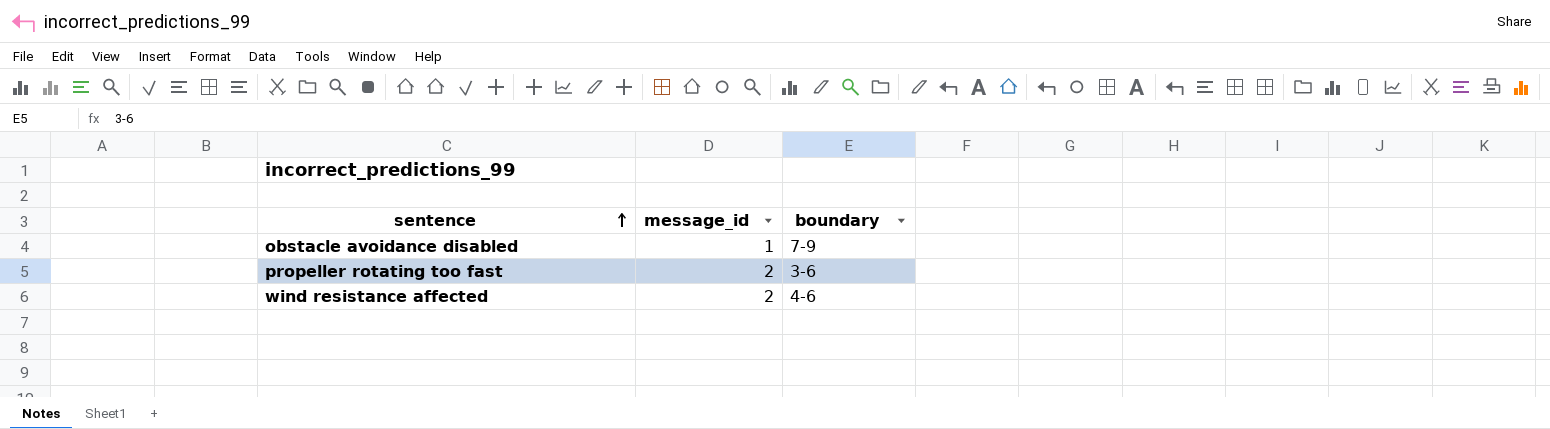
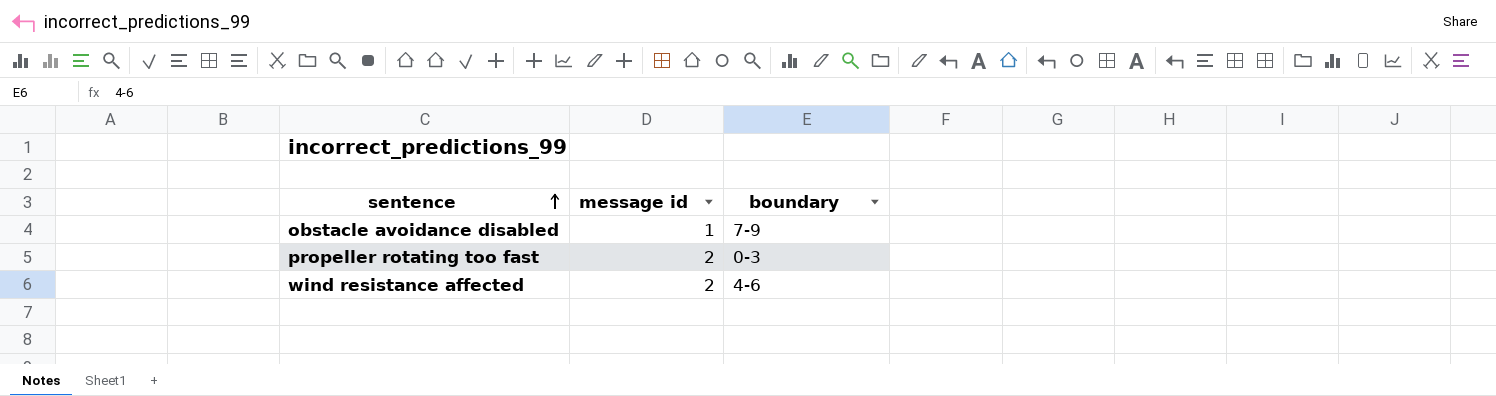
column name: message_id -> message id
propeller rotating too fast | boundary: 3-6 -> 0-3

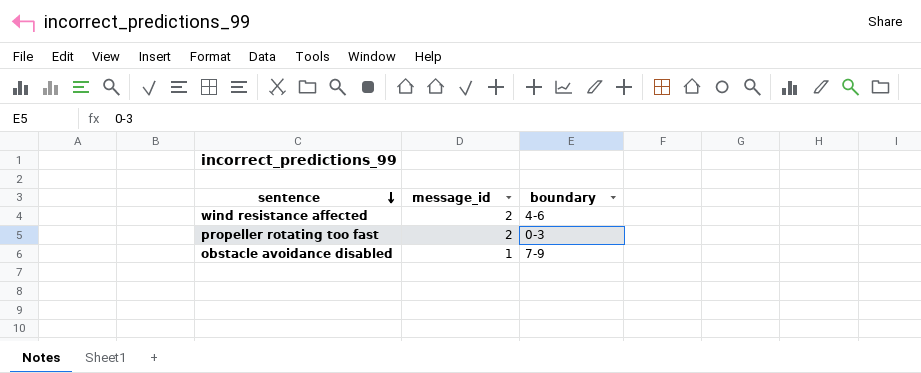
row order: sentence ascending -> sentence descending
column name: message id -> message_id

